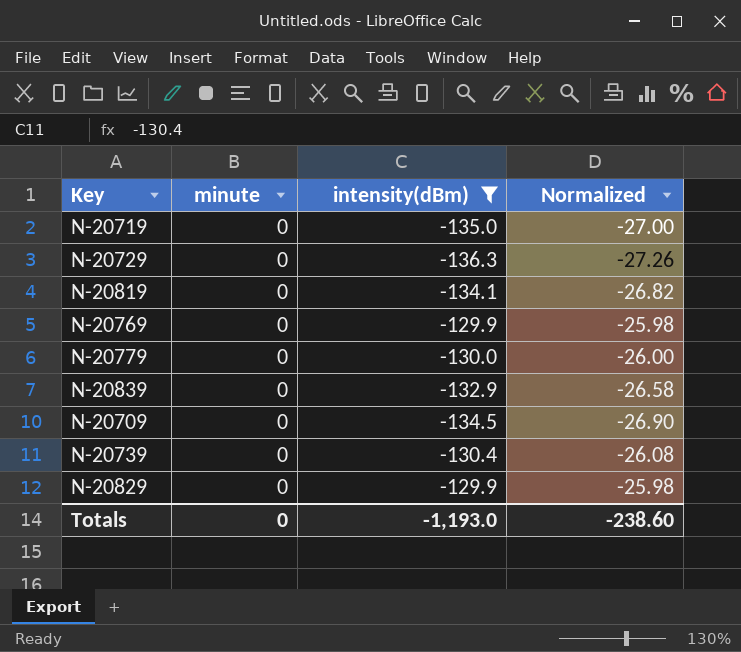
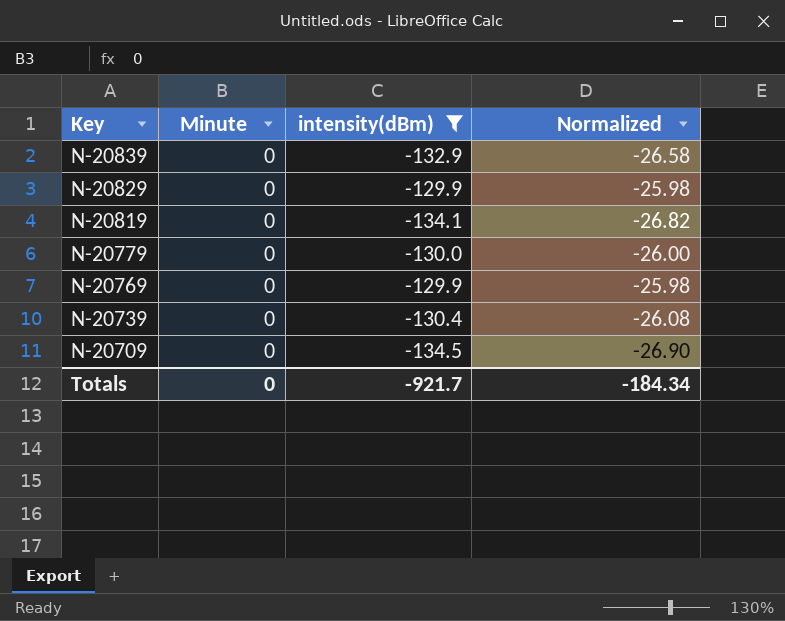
row order: none -> Key descending
column name: minute -> Minute
row N-20719: 0 | -135.0 | -27.00 -> none
row N-20729: 0 | -136.3 | -27.26 -> none
Totals | intensity(dBm): -1,193.0 -> -921.7
Totals | Normalized: -238.60 -> -184.34

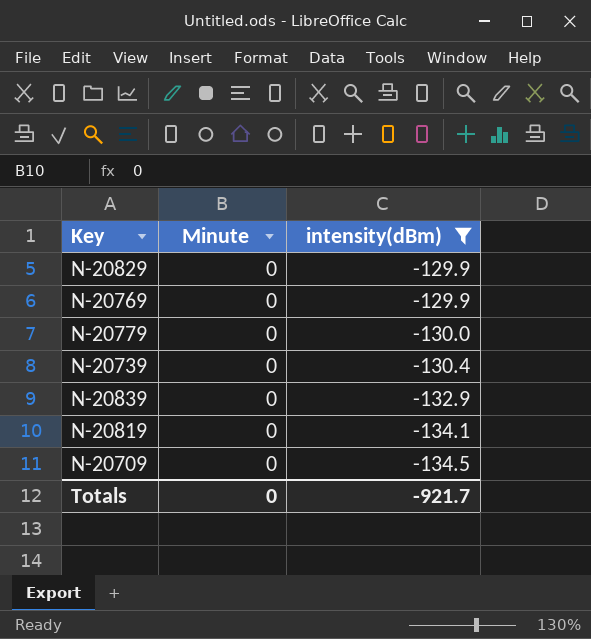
row order: Key descending -> intensity(dBm) descending
column Normalized | formula: [intensity(dBm)] * 0.2 -> none

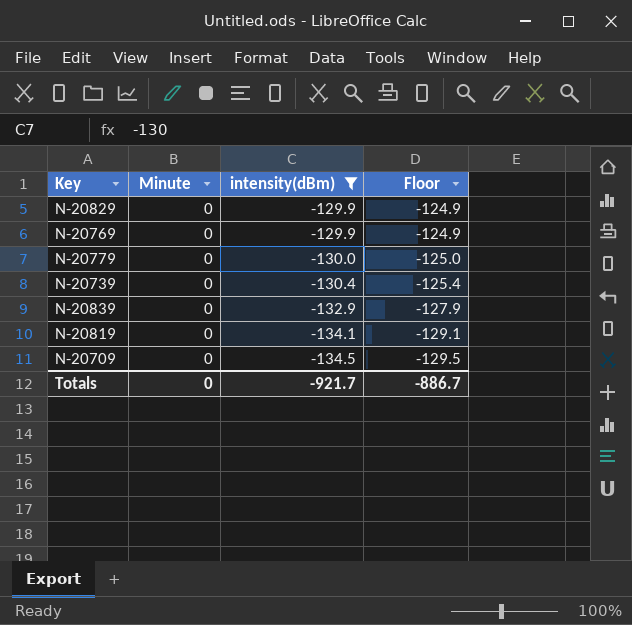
column Floor | formula: none -> [intensity(dBm)] + 5

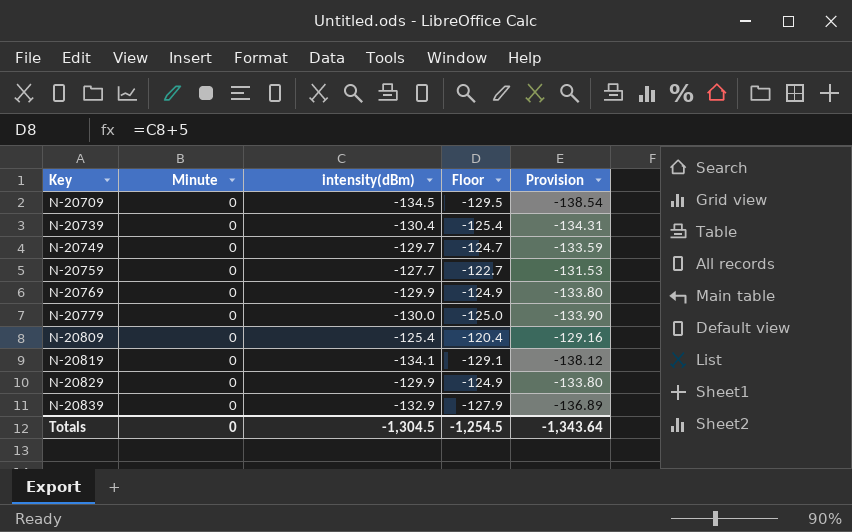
filter: intensity(dBm) <= -129.9 -> none
row order: intensity(dBm) descending -> Key ascending
column Provision | formula: none -> [intensity(dBm)] * 1.03
Totals | intensity(dBm): -921.7 -> -1,304.5
Totals | Floor: -886.7 -> -1,254.5

